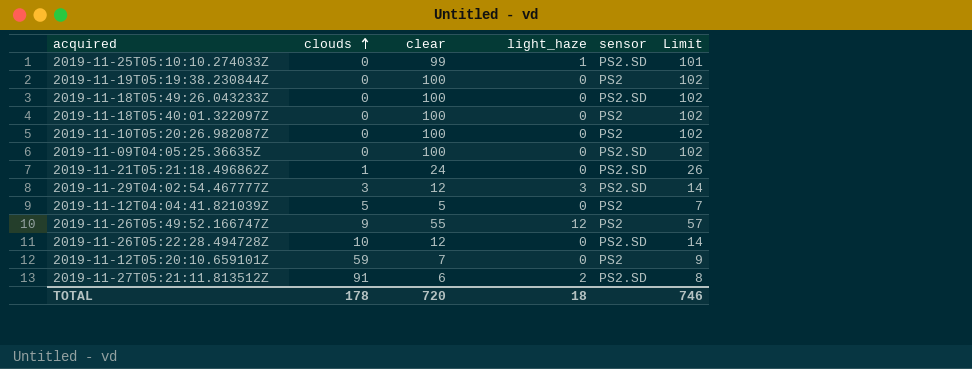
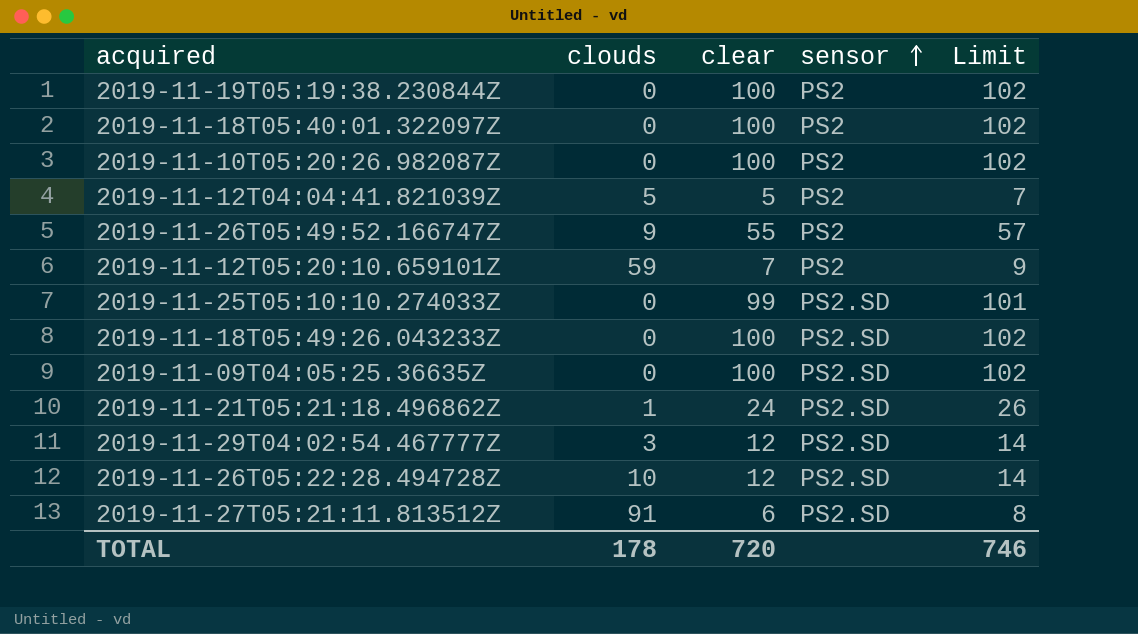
row order: clouds ascending -> sensor ascending
column light_haze | position: 4 -> none

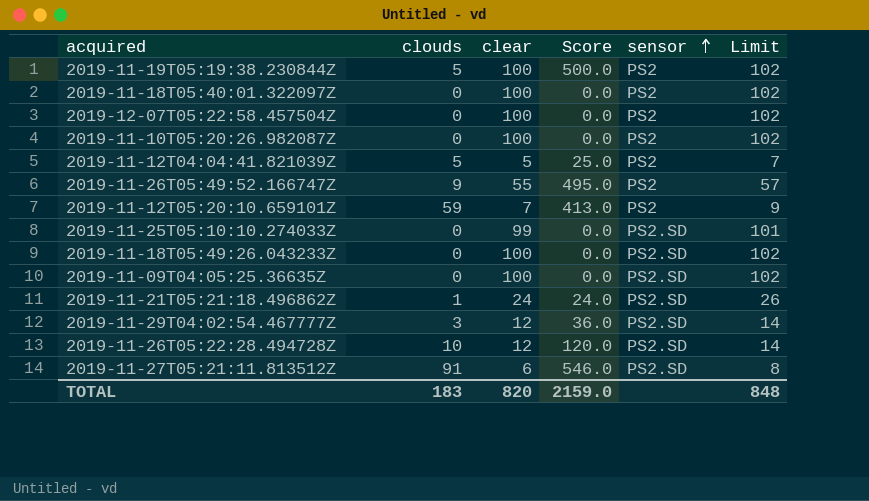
column Score | formula: none -> [clouds] * [clear]
2019-11-19T05:19:38.230844Z | clouds: 0 -> 5
row 2019-12-07T05:22:58.457504Z: none -> 0 | 100 | 0.0 | PS2 | 102
TOTAL | clouds: 178 -> 183
TOTAL | clear: 720 -> 820
TOTAL | Limit: 746 -> 848

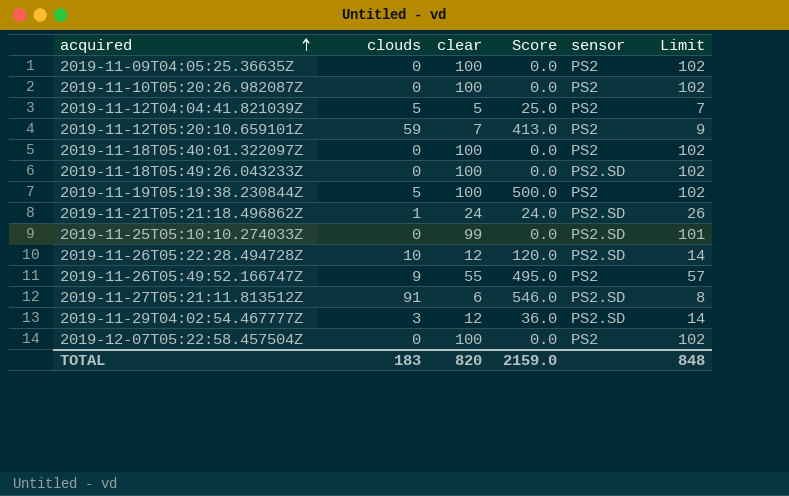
row order: sensor ascending -> acquired ascending
2019-11-09T04:05:25.36635Z | sensor: PS2.SD -> PS2

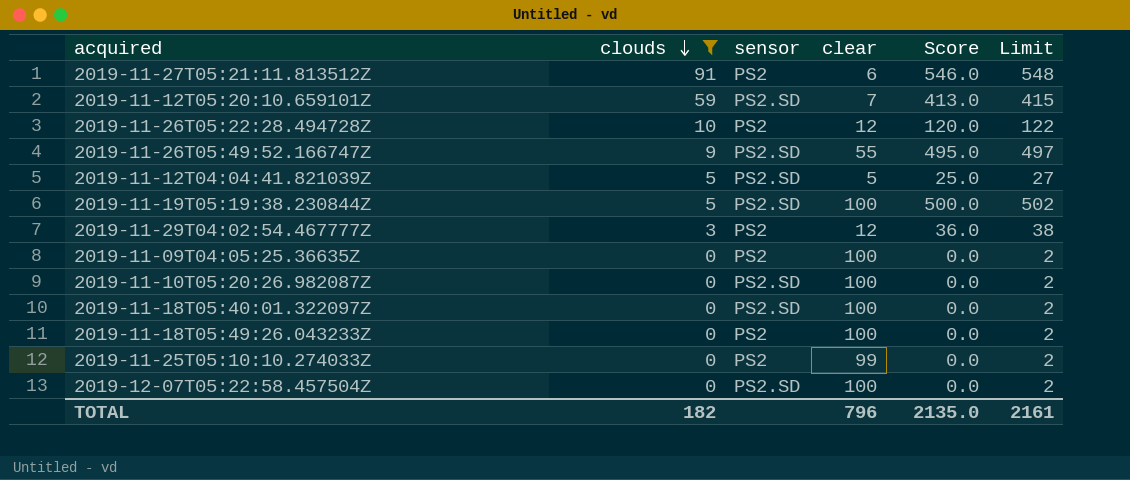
filter: none -> clouds != 1
row order: acquired ascending -> clouds descending
column sensor | position: 5 -> 3
column Limit | formula: [clear] + 2 -> [Score] + 2
2019-11-27T05:21:11.813512Z | sensor: PS2.SD -> PS2
2019-11-12T05:20:10.659101Z | sensor: PS2 -> PS2.SD
2019-11-26T05:22:28.494728Z | sensor: PS2.SD -> PS2
2019-11-26T05:49:52.166747Z | sensor: PS2 -> PS2.SD
2019-11-12T04:04:41.821039Z | sensor: PS2 -> PS2.SD
2019-11-19T05:19:38.230844Z | sensor: PS2 -> PS2.SD
2019-11-29T04:02:54.467777Z | sensor: PS2.SD -> PS2
2019-11-10T05:20:26.982087Z | sensor: PS2 -> PS2.SD
2019-11-18T05:40:01.322097Z | sensor: PS2 -> PS2.SD
2019-11-18T05:49:26.043233Z | sensor: PS2.SD -> PS2
2019-11-25T05:10:10.274033Z | sensor: PS2.SD -> PS2
2019-12-07T05:22:58.457504Z | sensor: PS2 -> PS2.SD
TOTAL | clouds: 183 -> 182
TOTAL | clear: 820 -> 796
TOTAL | Score: 2159.0 -> 2135.0
TOTAL | Limit: 848 -> 2161

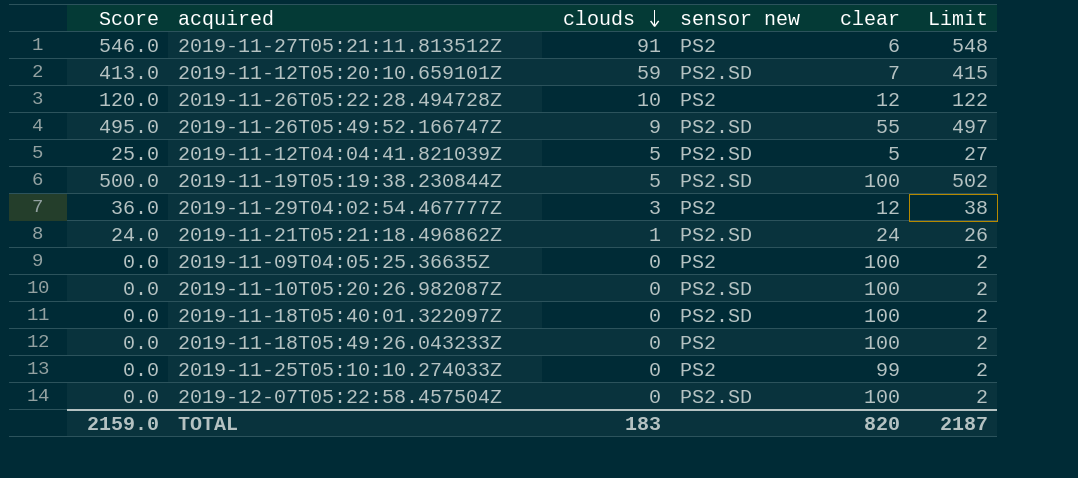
filter: clouds != 1 -> none
column Score | position: 5 -> 1
column name: sensor -> sensor new
TOTAL | Score: 2135.0 -> 2159.0
TOTAL | clouds: 182 -> 183
TOTAL | clear: 796 -> 820
TOTAL | Limit: 2161 -> 2187

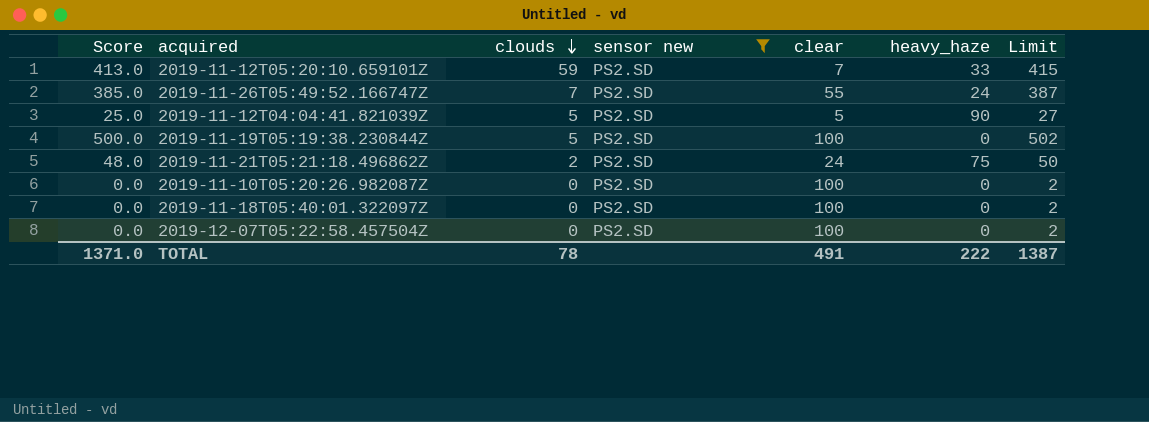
filter: none -> sensor new = PS2.SD
column heavy_haze | position: none -> 6
2019-11-26T05:49:52.166747Z | Score: 495.0 -> 385.0
2019-11-26T05:49:52.166747Z | clouds: 9 -> 7
2019-11-26T05:49:52.166747Z | Limit: 497 -> 387
2019-11-21T05:21:18.496862Z | Score: 24.0 -> 48.0
2019-11-21T05:21:18.496862Z | clouds: 1 -> 2
2019-11-21T05:21:18.496862Z | Limit: 26 -> 50
TOTAL | Score: 2159.0 -> 1371.0
TOTAL | clouds: 183 -> 78
TOTAL | clear: 820 -> 491
TOTAL | Limit: 2187 -> 1387

